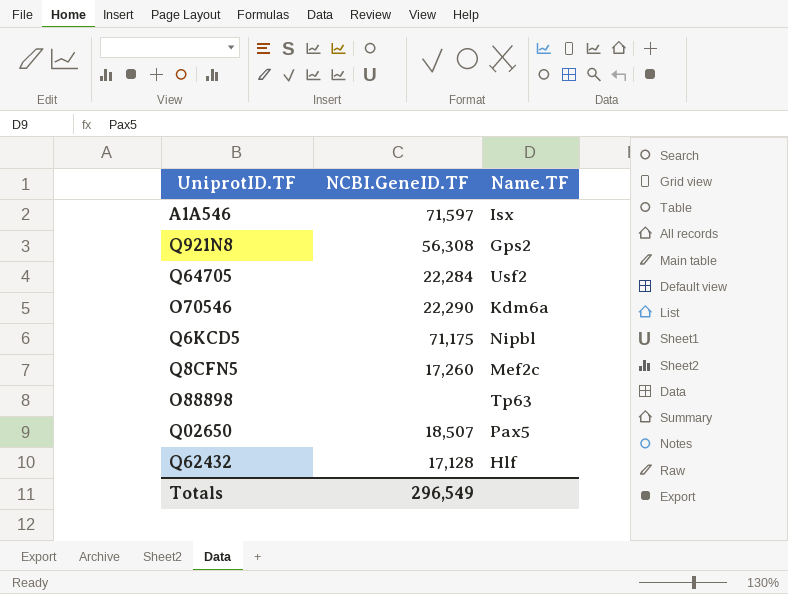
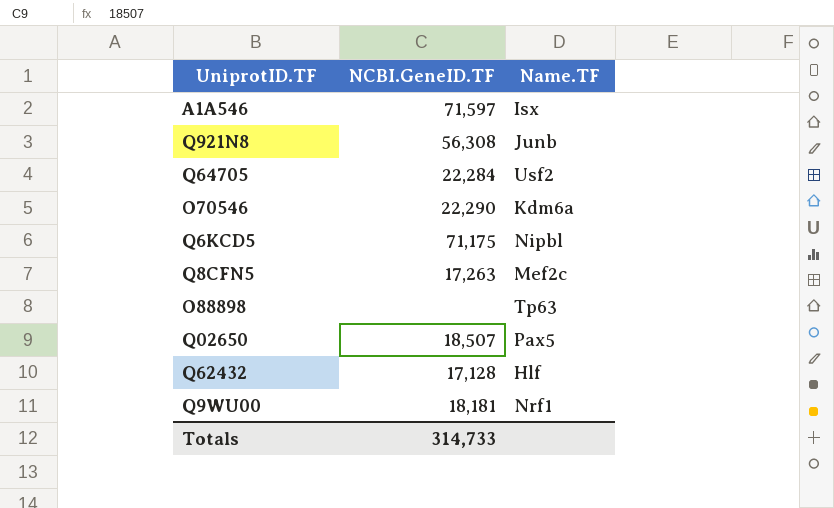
Q921N8 | Name.TF: Gps2 -> Junb
Q8CFN5 | NCBI.GeneID.TF: 17,260 -> 17,263
row Q9WU00: none -> 18,181 | Nrf1
Totals | NCBI.GeneID.TF: 296,549 -> 314,733

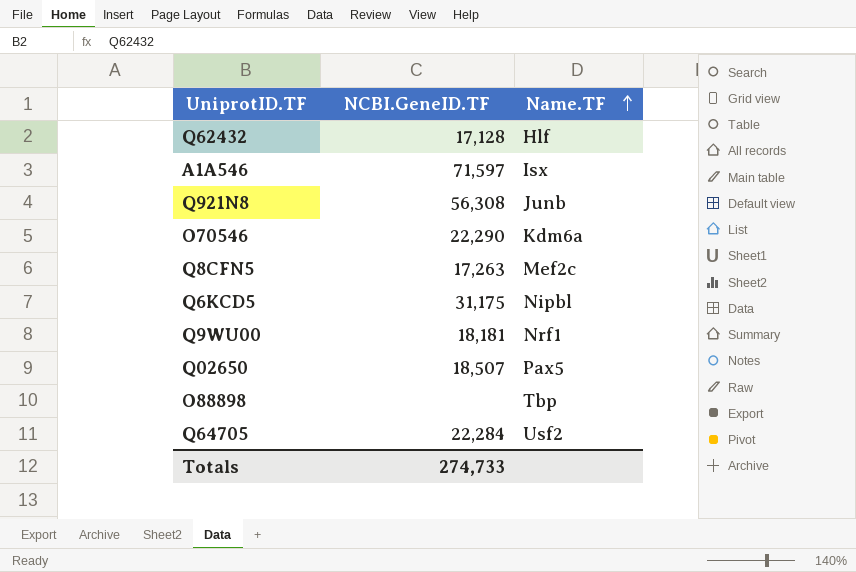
row order: none -> Name.TF ascending
Q6KCD5 | NCBI.GeneID.TF: 71,175 -> 31,175
O88898 | Name.TF: Tp63 -> Tbp
Totals | NCBI.GeneID.TF: 314,733 -> 274,733

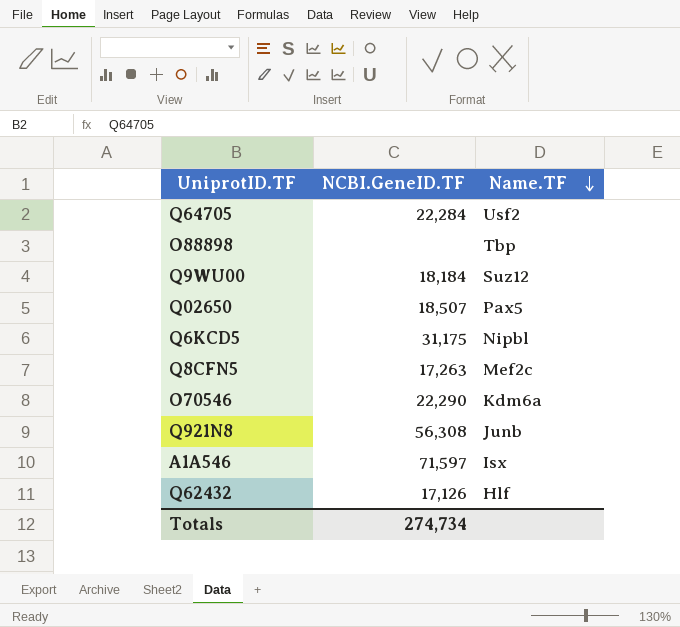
row order: Name.TF ascending -> Name.TF descending
Q9WU00 | NCBI.GeneID.TF: 18,181 -> 18,184
Q9WU00 | Name.TF: Nrf1 -> Suz12
Q62432 | NCBI.GeneID.TF: 17,128 -> 17,126
Totals | NCBI.GeneID.TF: 274,733 -> 274,734

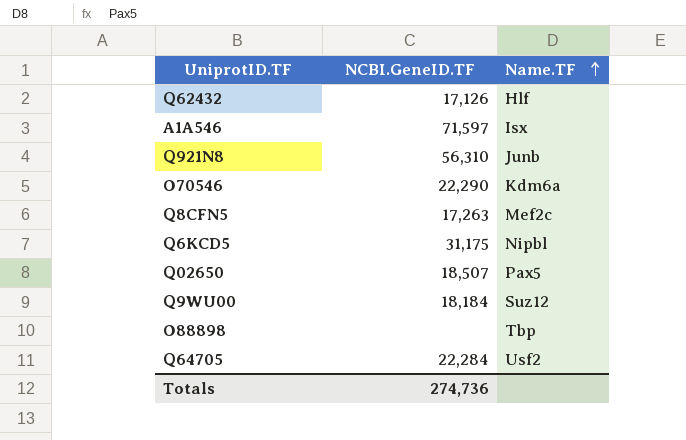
row order: Name.TF descending -> Name.TF ascending
Q921N8 | NCBI.GeneID.TF: 56,308 -> 56,310
Totals | NCBI.GeneID.TF: 274,734 -> 274,736

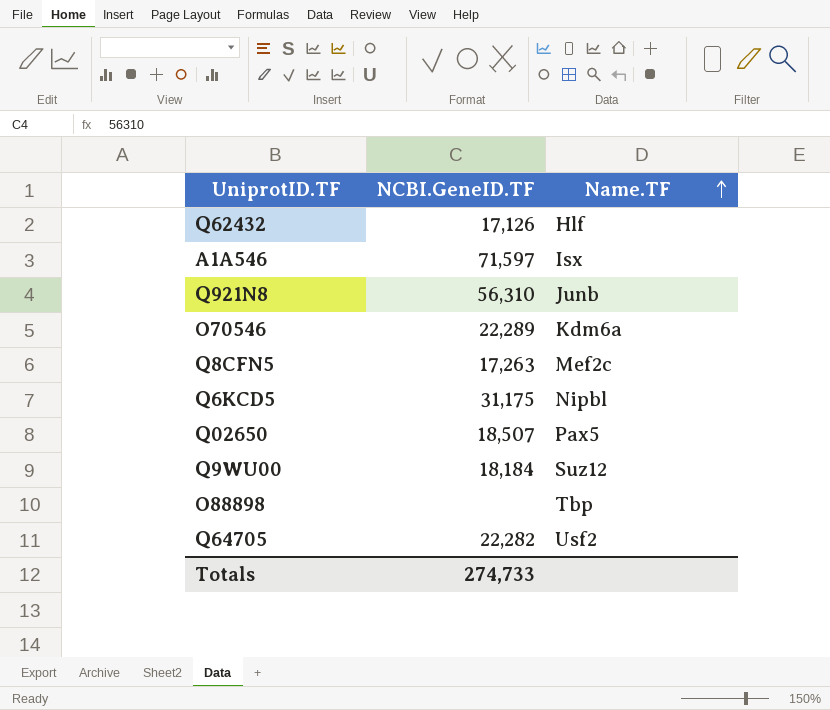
O70546 | NCBI.GeneID.TF: 22,290 -> 22,289
Q64705 | NCBI.GeneID.TF: 22,284 -> 22,282
Totals | NCBI.GeneID.TF: 274,736 -> 274,733

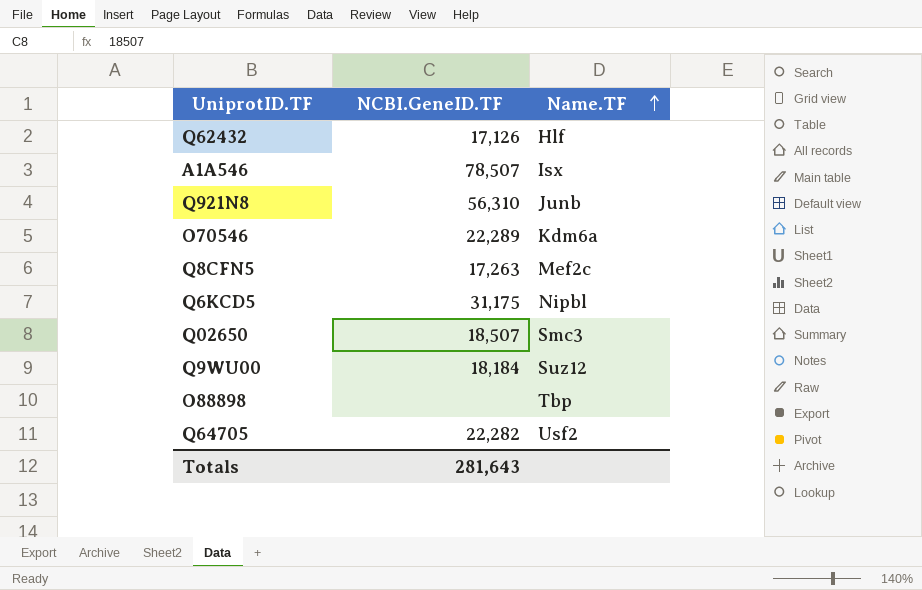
A1A546 | NCBI.GeneID.TF: 71,597 -> 78,507
Q02650 | Name.TF: Pax5 -> Smc3
Totals | NCBI.GeneID.TF: 274,733 -> 281,643

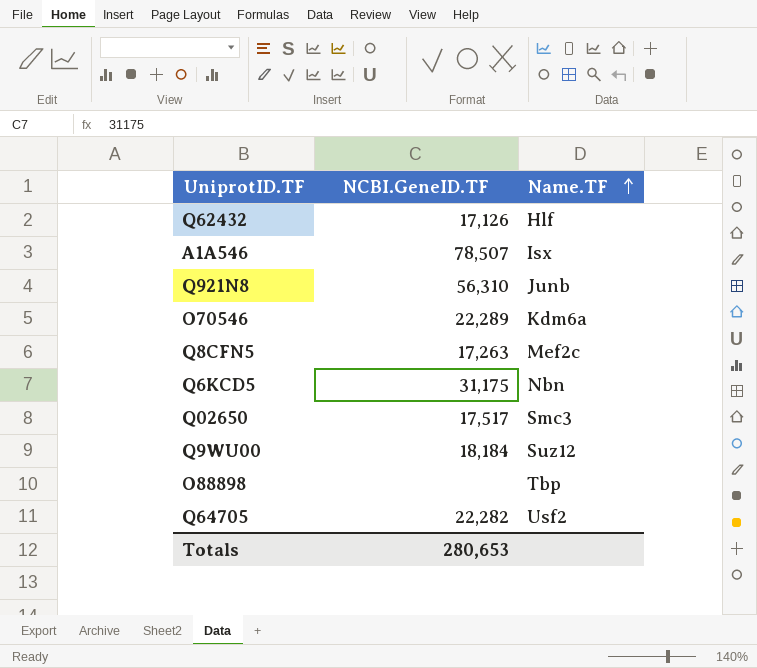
Q6KCD5 | Name.TF: Nipbl -> Nbn
Q02650 | NCBI.GeneID.TF: 18,507 -> 17,517
Totals | NCBI.GeneID.TF: 281,643 -> 280,653

